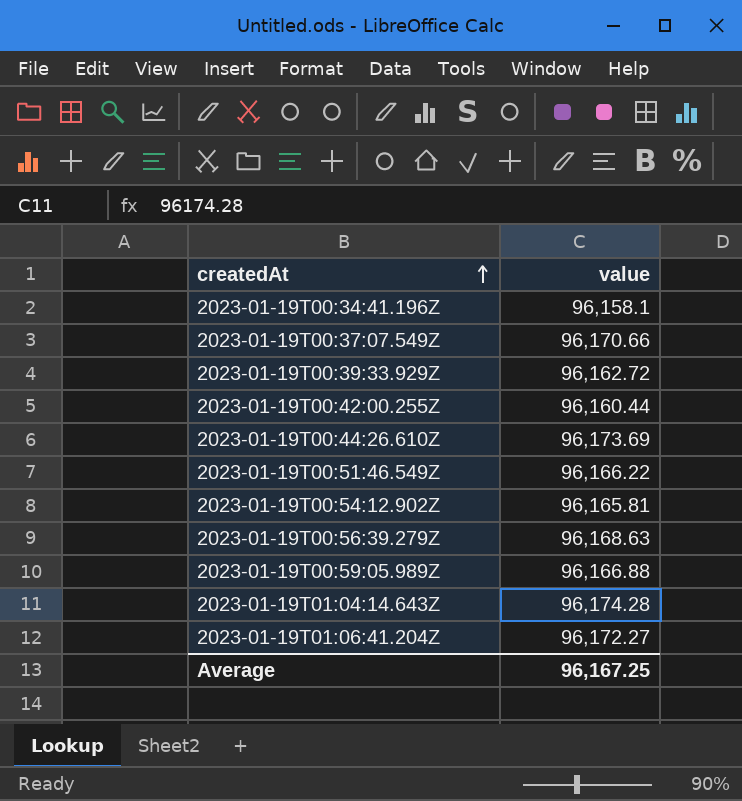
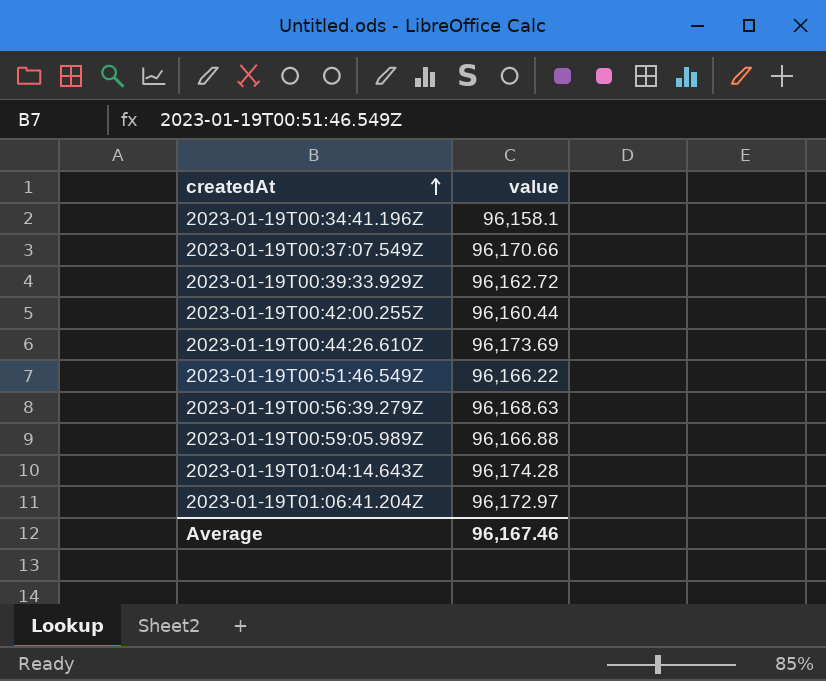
row 2023-01-19T00:54:12.902Z: 96,165.81 -> none
2023-01-19T01:06:41.204Z | value: 96,172.27 -> 96,172.97
Average | value: 96,167.25 -> 96,167.46

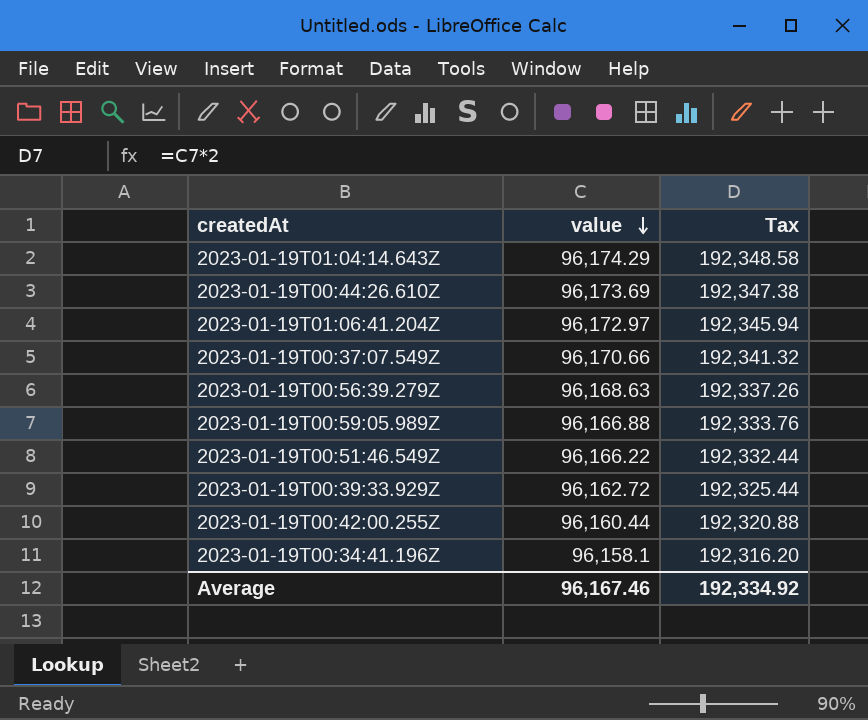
row order: createdAt ascending -> value descending
column Tax | formula: none -> [value] * 2
2023-01-19T01:04:14.643Z | value: 96,174.28 -> 96,174.29

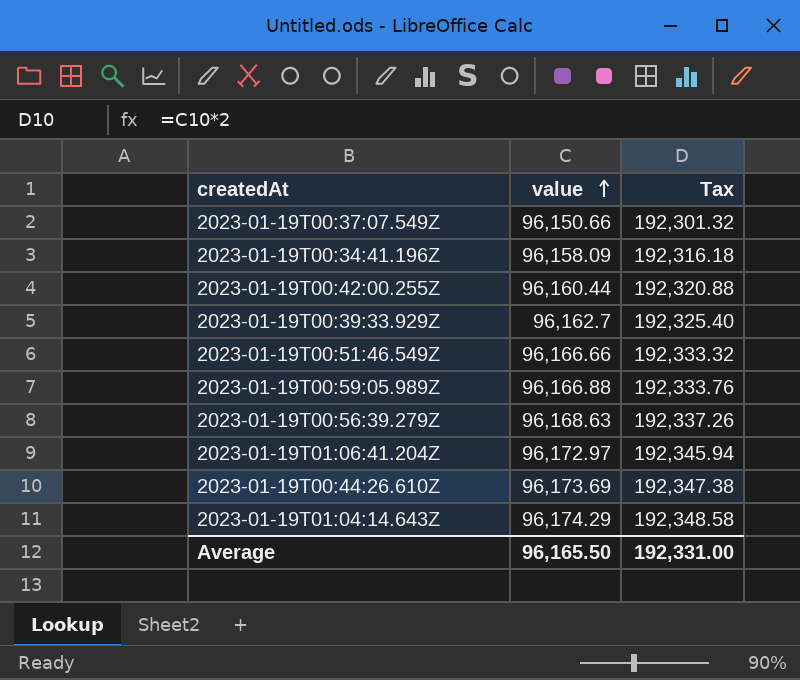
row order: value descending -> value ascending
2023-01-19T00:37:07.549Z | value: 96,170.66 -> 96,150.66
2023-01-19T00:37:07.549Z | Tax: 192,341.32 -> 192,301.32
2023-01-19T00:34:41.196Z | value: 96,158.1 -> 96,158.09
2023-01-19T00:34:41.196Z | Tax: 192,316.20 -> 192,316.18
2023-01-19T00:39:33.929Z | value: 96,162.72 -> 96,162.7
2023-01-19T00:39:33.929Z | Tax: 192,325.44 -> 192,325.40
2023-01-19T00:51:46.549Z | value: 96,166.22 -> 96,166.66
2023-01-19T00:51:46.549Z | Tax: 192,332.44 -> 192,333.32
Average | value: 96,167.46 -> 96,165.50
Average | Tax: 192,334.92 -> 192,331.00

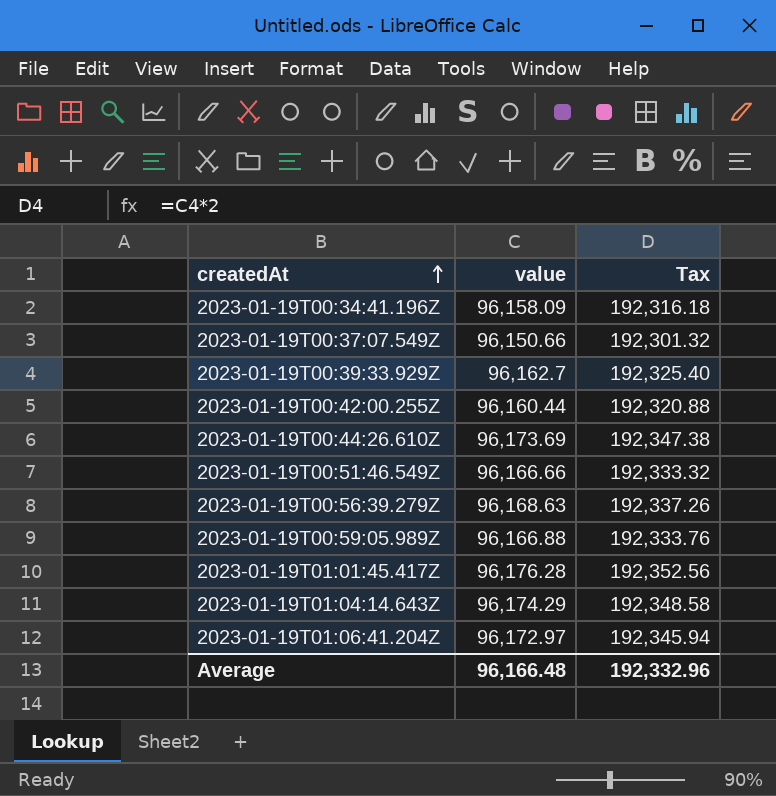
row order: value ascending -> createdAt ascending
row 2023-01-19T01:01:45.417Z: none -> 96,176.28 | 192,352.56
Average | value: 96,165.50 -> 96,166.48
Average | Tax: 192,331.00 -> 192,332.96

